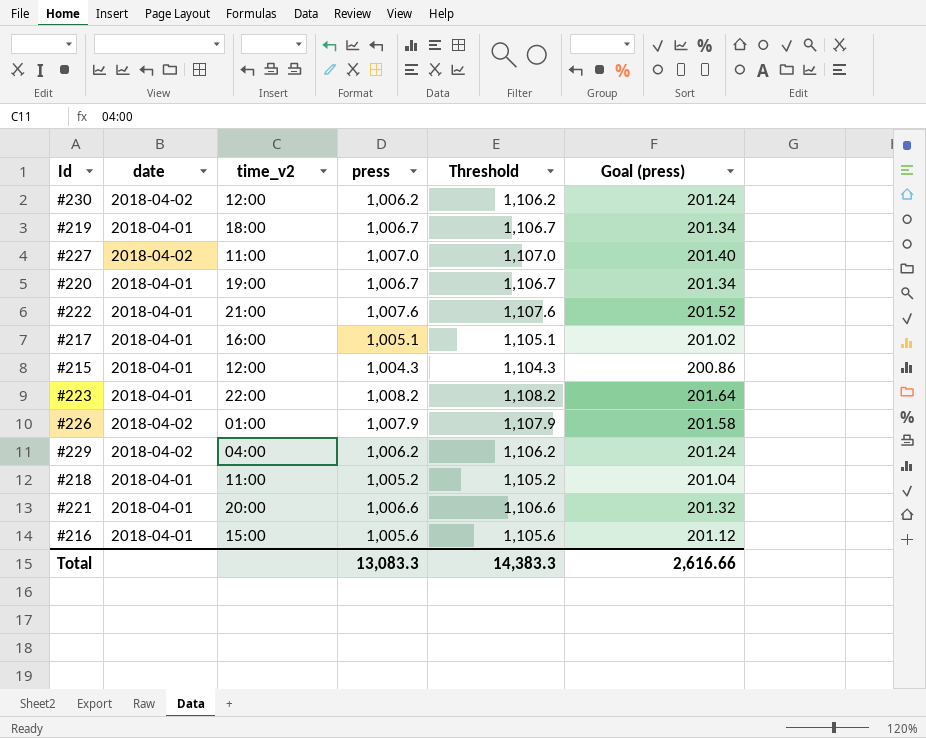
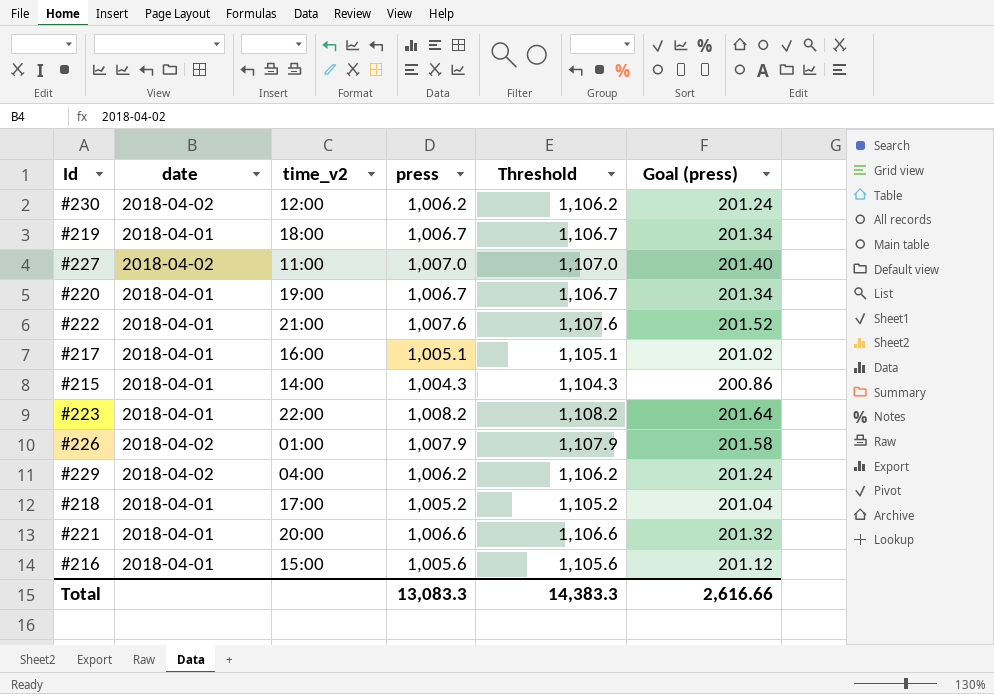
#215 | time_v2: 12:00 -> 14:00
#218 | time_v2: 11:00 -> 17:00

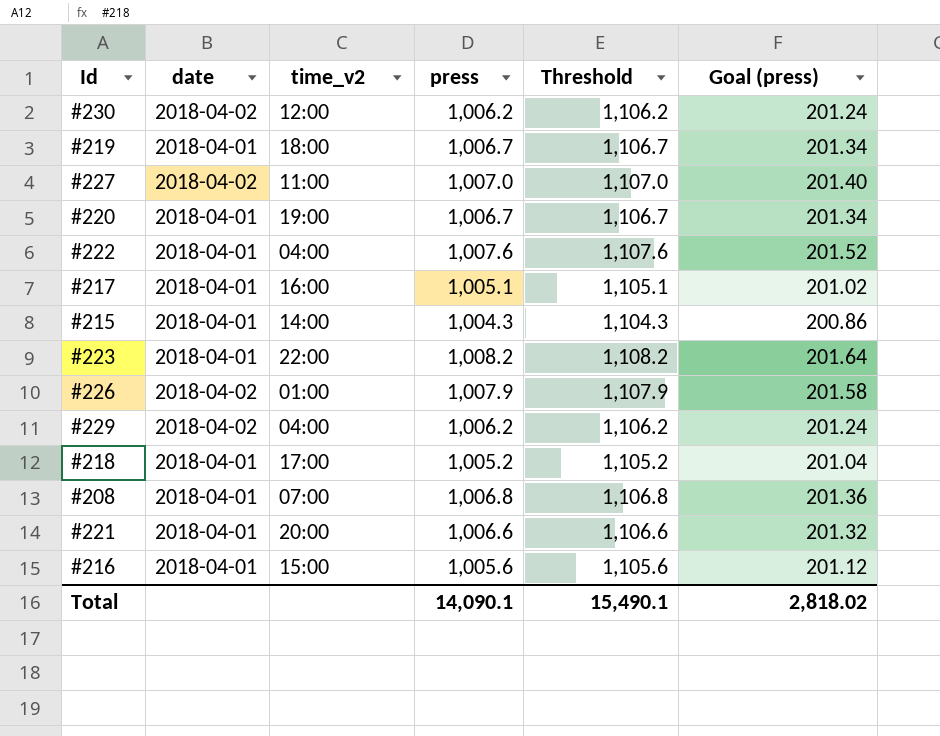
#222 | time_v2: 21:00 -> 04:00
row #208: none -> 2018-04-01 | 07:00 | 1,006.8 | 1,106.8 | 201.36
Total | press: 13,083.3 -> 14,090.1
Total | Threshold: 14,383.3 -> 15,490.1
Total | Goal (press): 2,616.66 -> 2,818.02

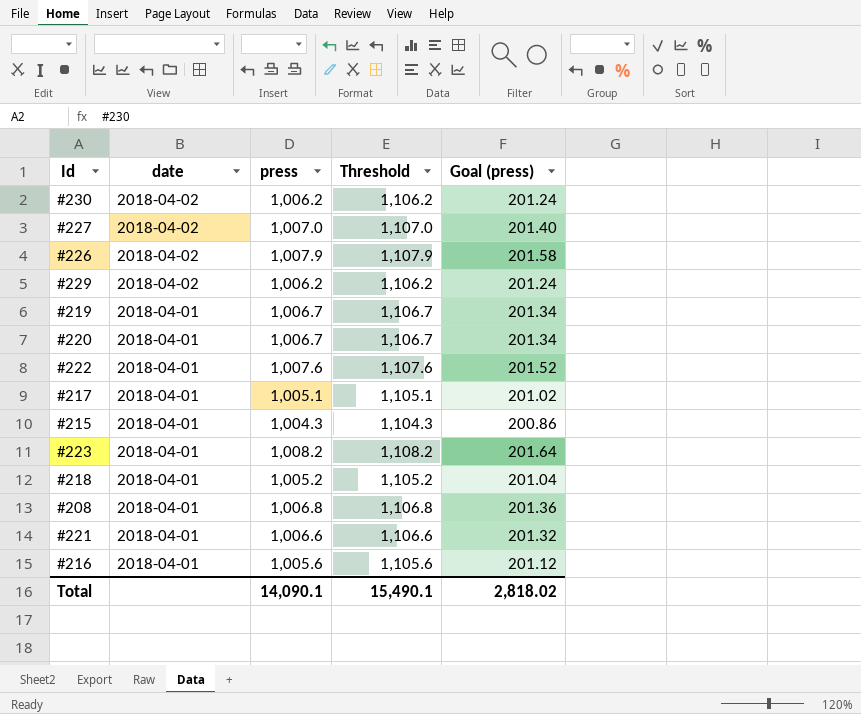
row order: none -> date descending
column time_v2 | position: 3 -> none

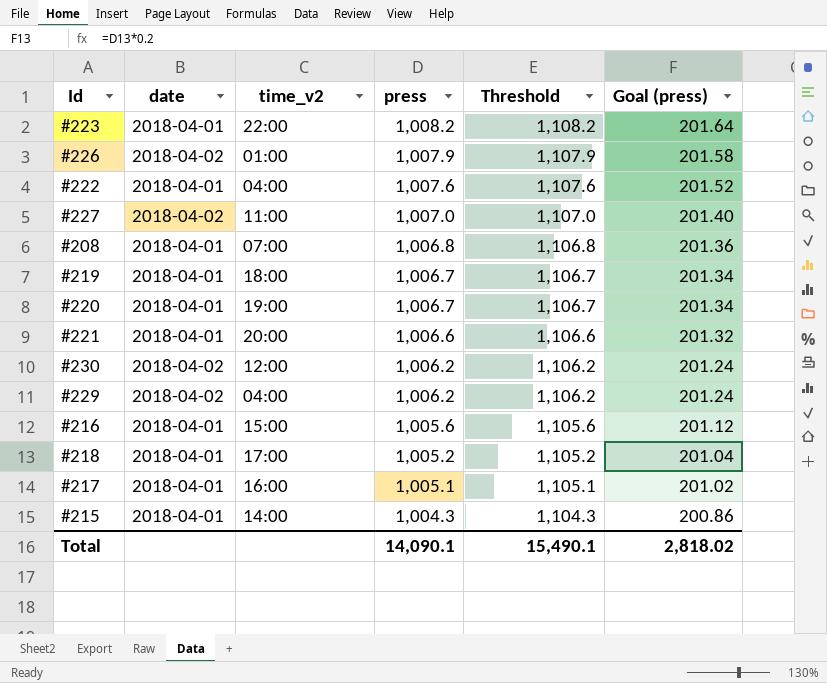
row order: date descending -> press descending
column time_v2 | position: none -> 3

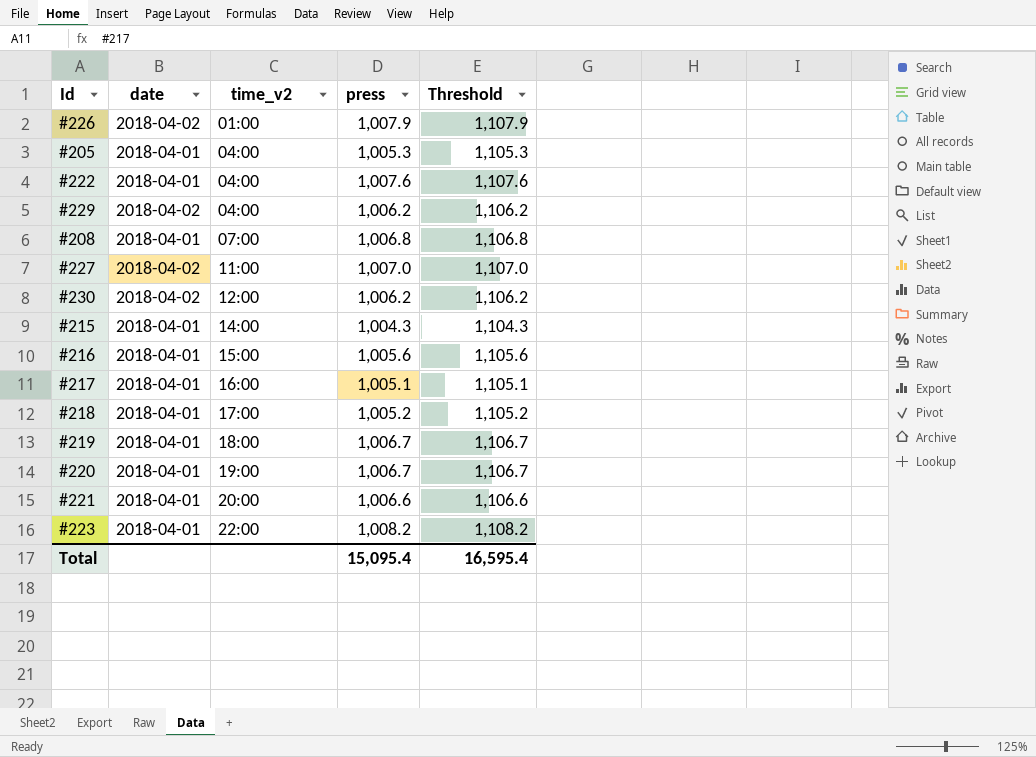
row order: press descending -> time_v2 ascending
column Goal (press) | formula: [press] * 0.2 -> none
row #205: none -> 2018-04-01 | 04:00 | 1,005.3 | 1,105.3
Total | press: 14,090.1 -> 15,095.4
Total | Threshold: 15,490.1 -> 16,595.4

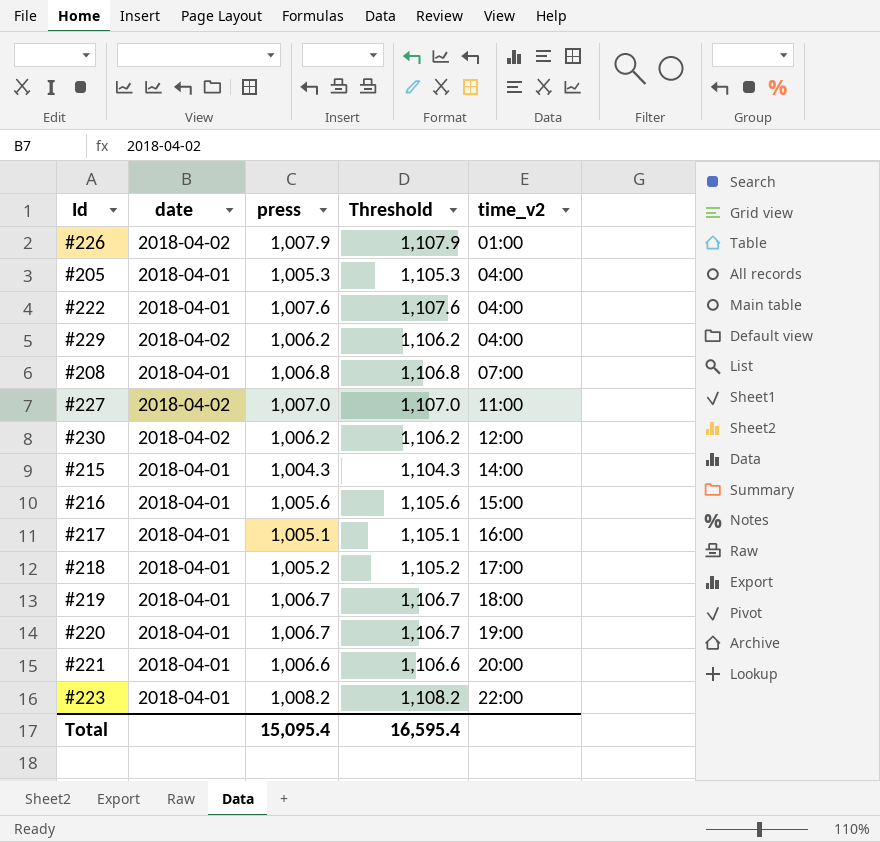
column time_v2 | position: 3 -> 5

